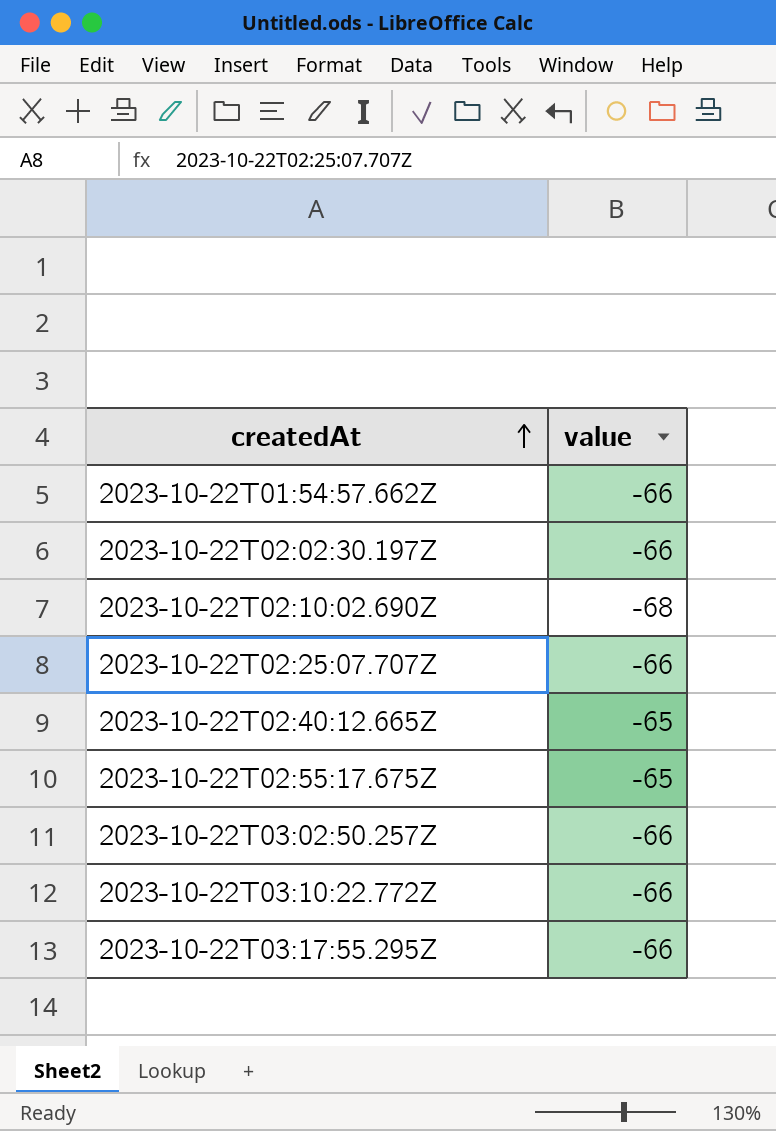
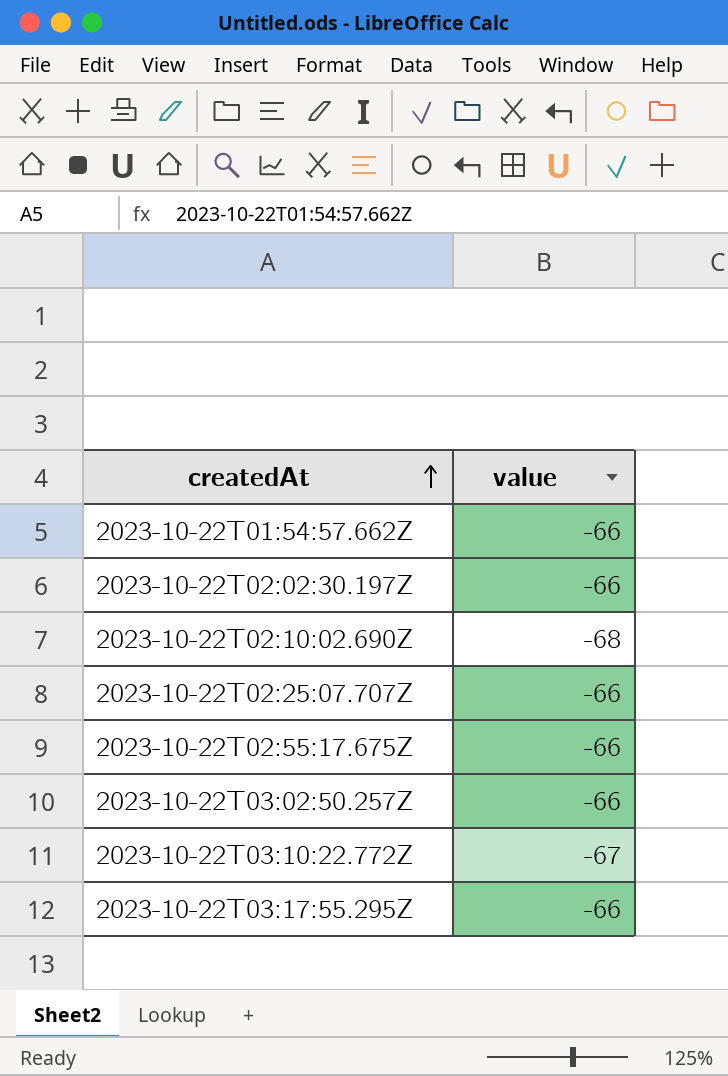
row 2023-10-22T02:40:12.665Z: -65 -> none
2023-10-22T02:55:17.675Z | value: -65 -> -66
2023-10-22T03:10:22.772Z | value: -66 -> -67

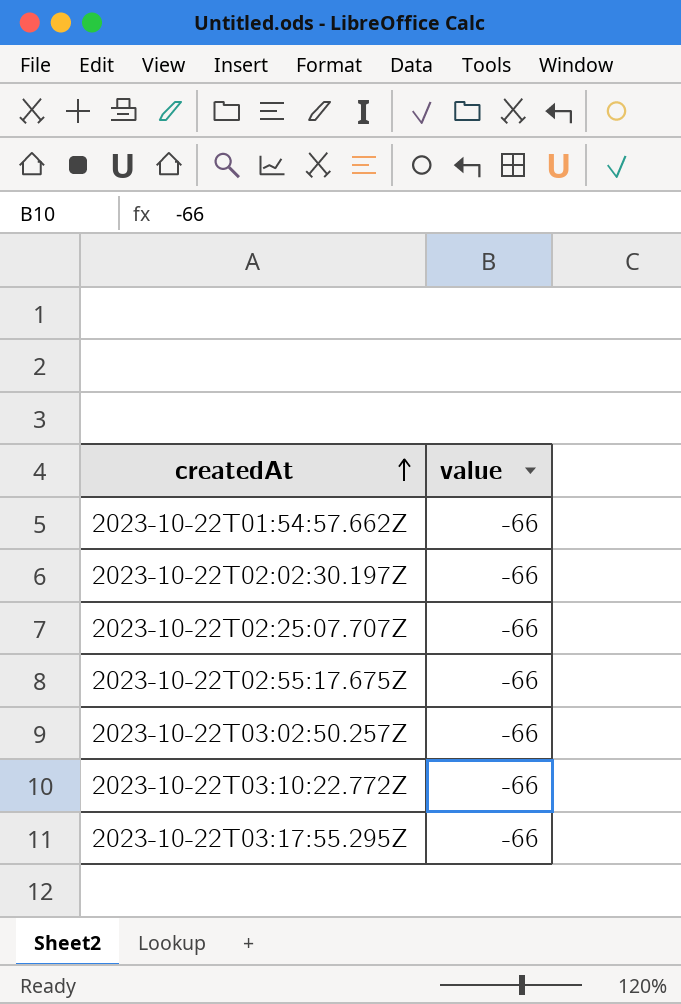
row 2023-10-22T02:10:02.690Z: -68 -> none
2023-10-22T03:10:22.772Z | value: -67 -> -66

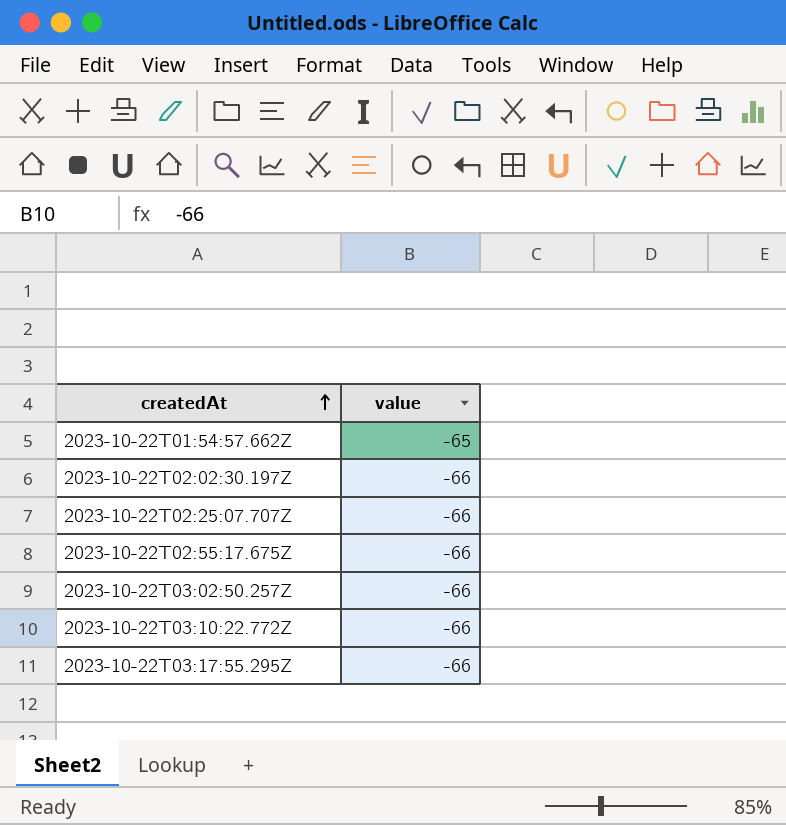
2023-10-22T01:54:57.662Z | value: -66 -> -65

